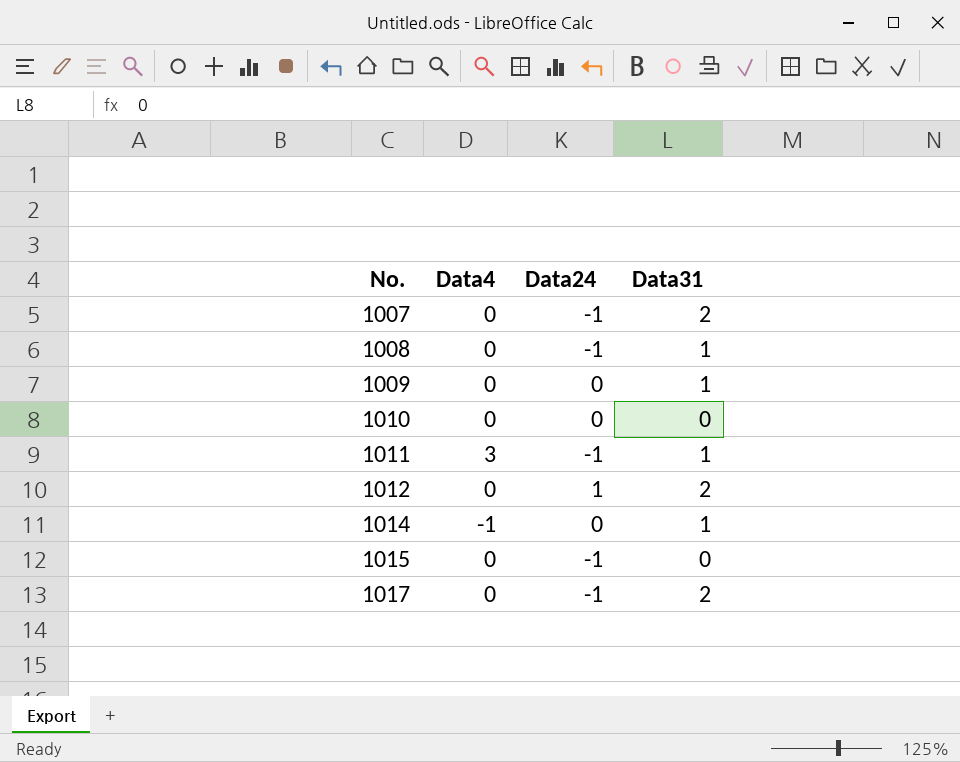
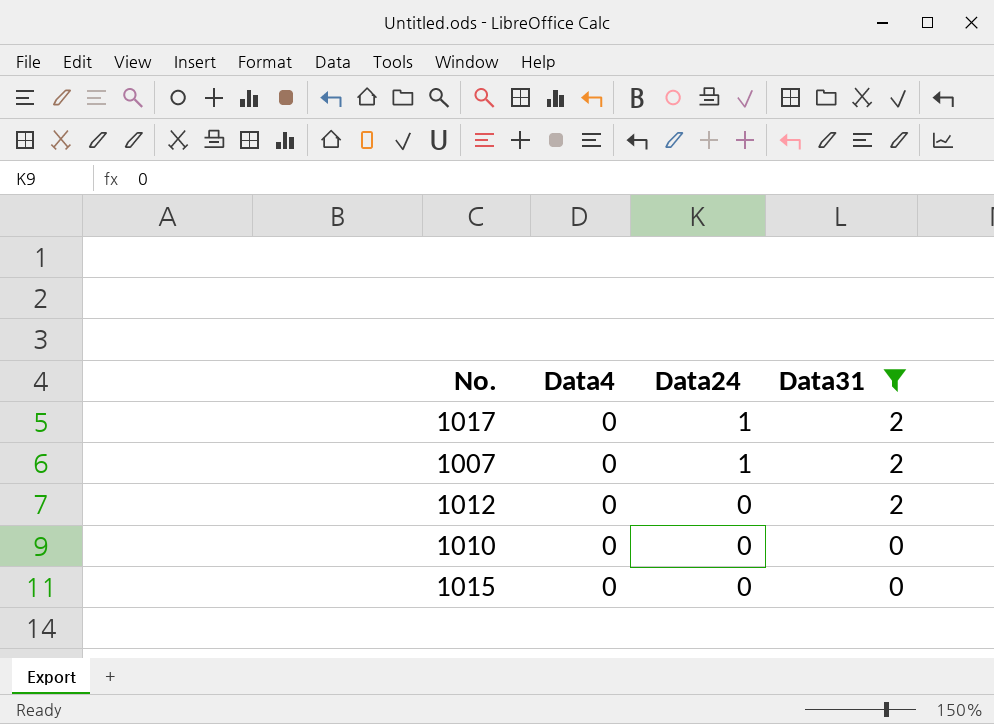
filter: none -> Data31 != 1
row order: No. ascending -> Data24 descending
1017 | Data24: -1 -> 1
1007 | Data24: -1 -> 1
1012 | Data24: 1 -> 0
1015 | Data24: -1 -> 0

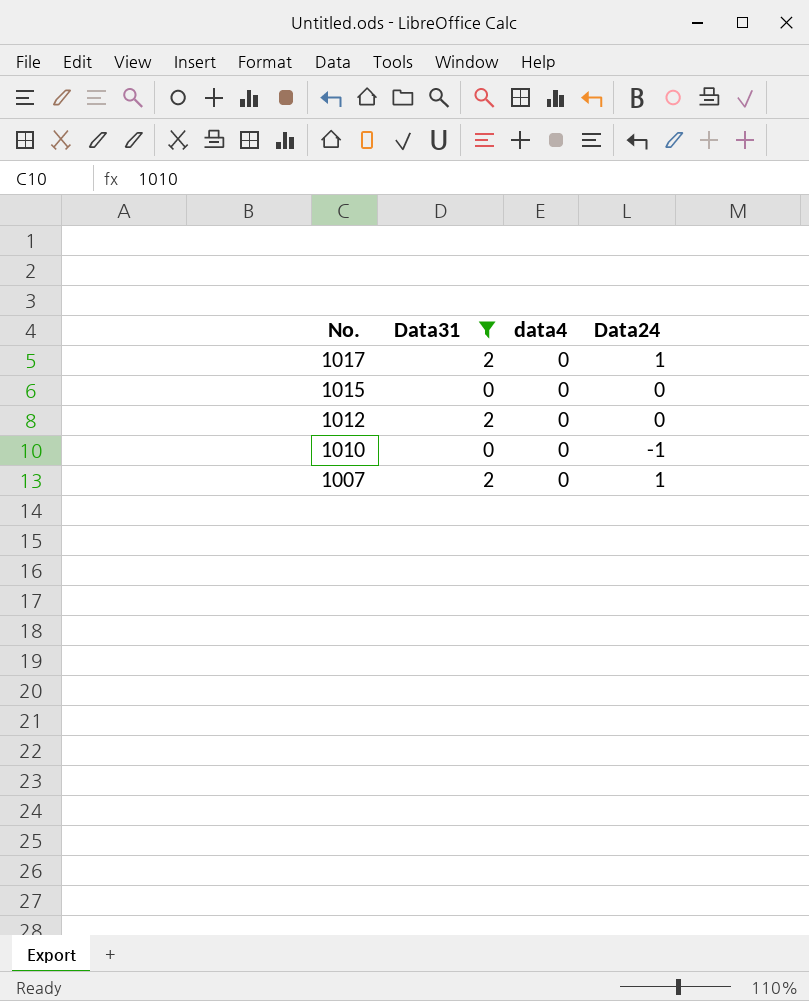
row order: Data24 descending -> No. descending
column Data31 | position: 4 -> 2
column name: Data4 -> data4
1010 | Data24: 0 -> -1

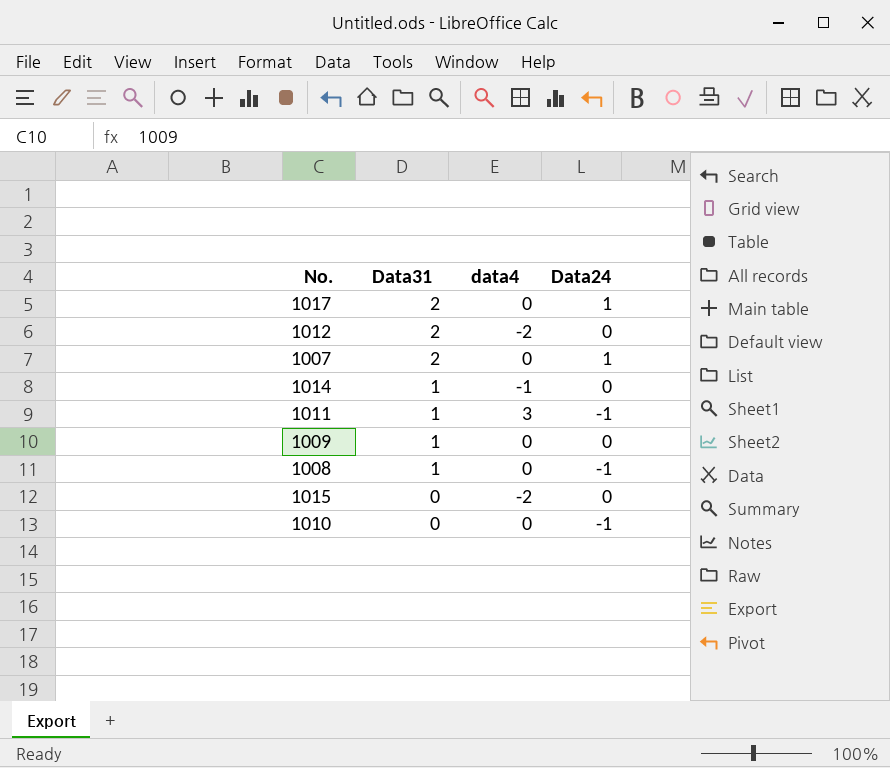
filter: Data31 != 1 -> none
row order: No. descending -> Data31 descending
1012 | data4: 0 -> -2
1015 | data4: 0 -> -2

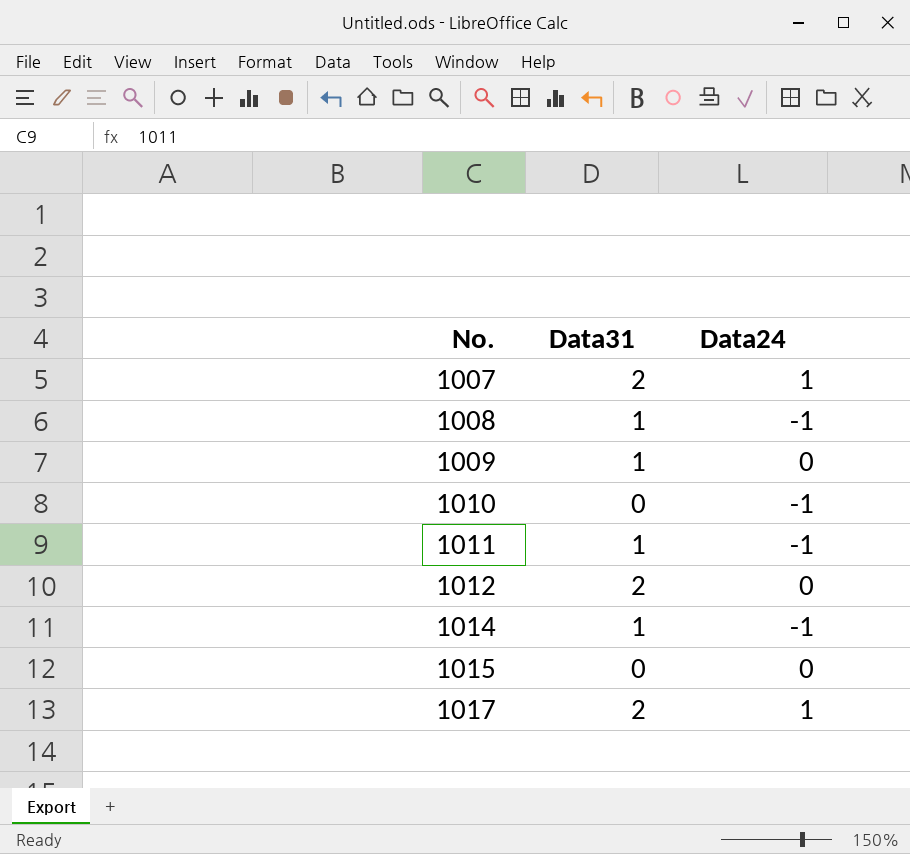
row order: Data31 descending -> No. ascending
column data4 | position: 3 -> none
1014 | Data24: 0 -> -1

